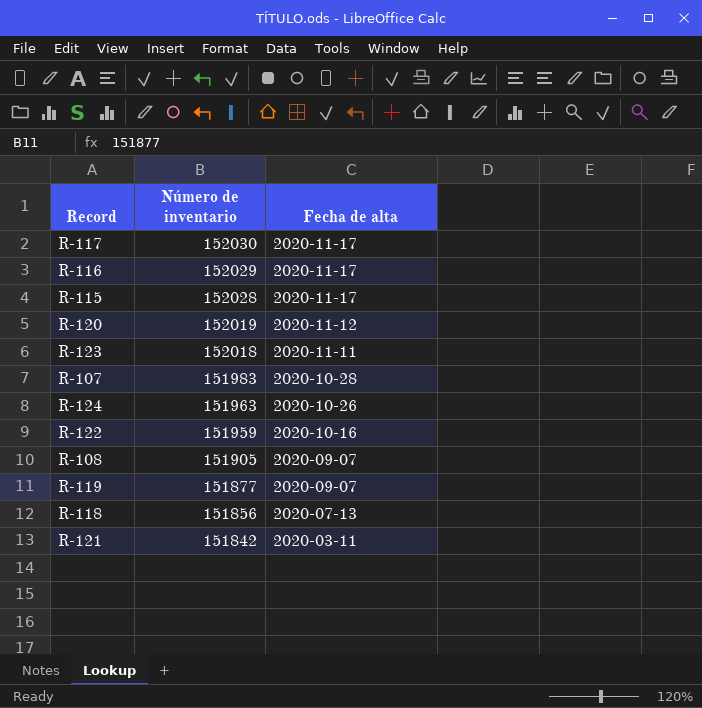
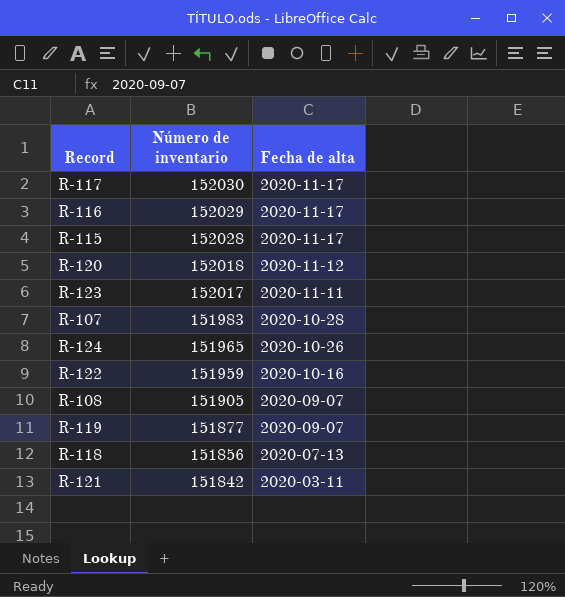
R-120 | Número de inventario: 152019 -> 152018
R-123 | Número de inventario: 152018 -> 152017
R-124 | Número de inventario: 151963 -> 151965

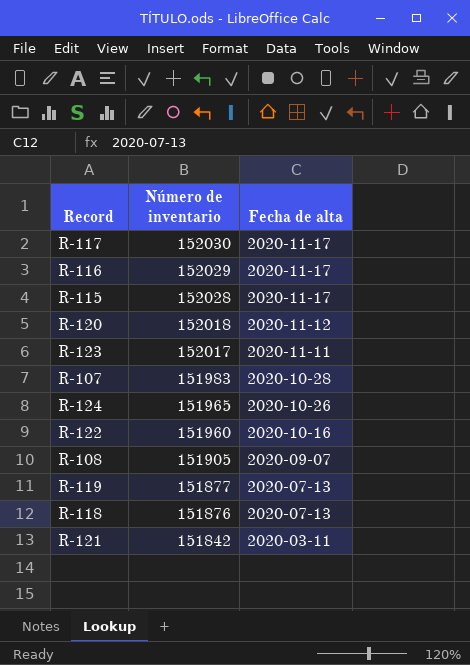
R-122 | Número de inventario: 151959 -> 151960
R-119 | Fecha de alta: 2020-09-07 -> 2020-07-13
R-118 | Número de inventario: 151856 -> 151876

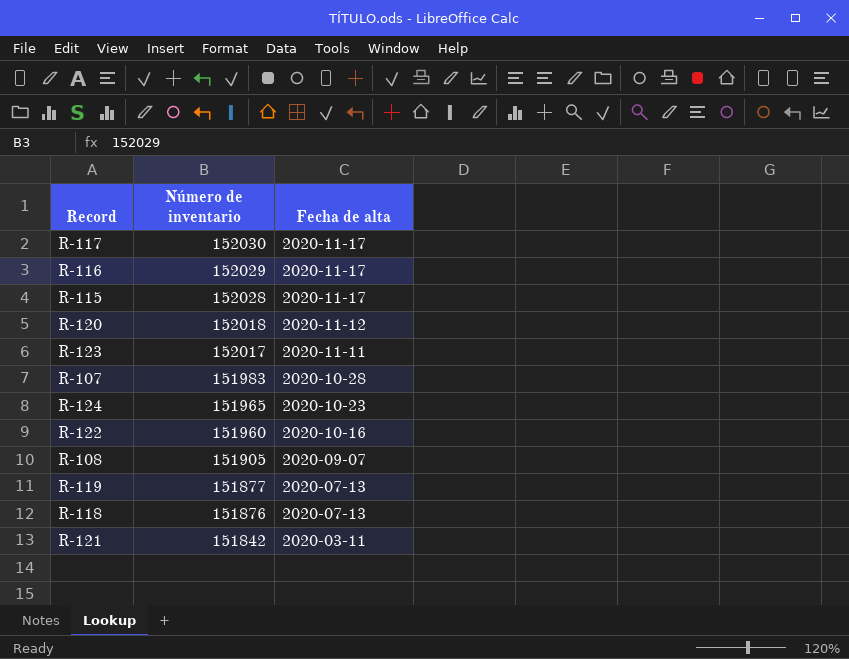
R-124 | Fecha de alta: 2020-10-26 -> 2020-10-23

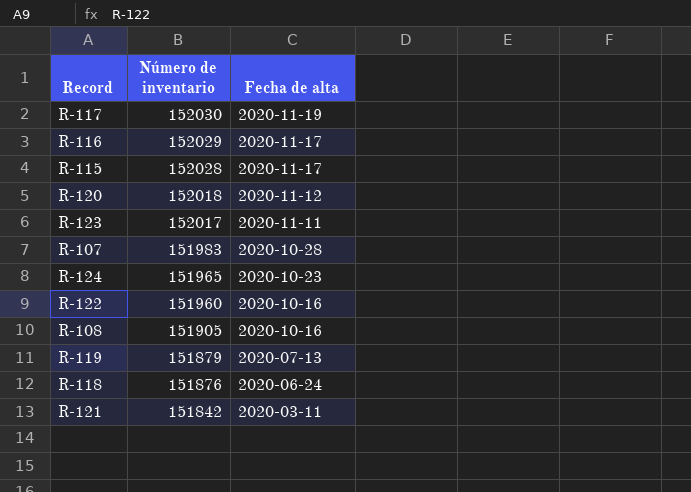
R-117 | Fecha de alta: 2020-11-17 -> 2020-11-19
R-108 | Fecha de alta: 2020-09-07 -> 2020-10-16
R-119 | Número de inventario: 151877 -> 151879
R-118 | Fecha de alta: 2020-07-13 -> 2020-06-24

